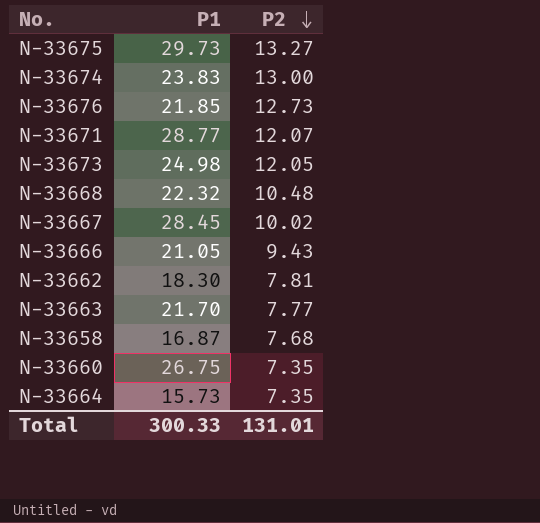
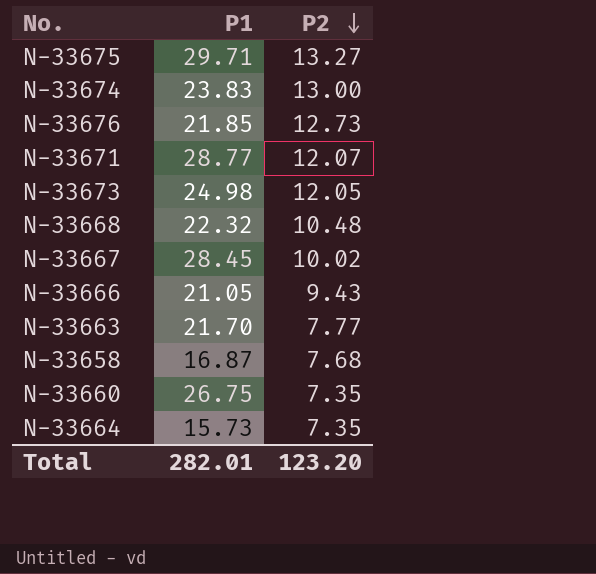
row N-33662: 18.30 | 7.81 -> none
N-33675 | P1: 29.73 -> 29.71
Total | P1: 300.33 -> 282.01
Total | P2: 131.01 -> 123.20

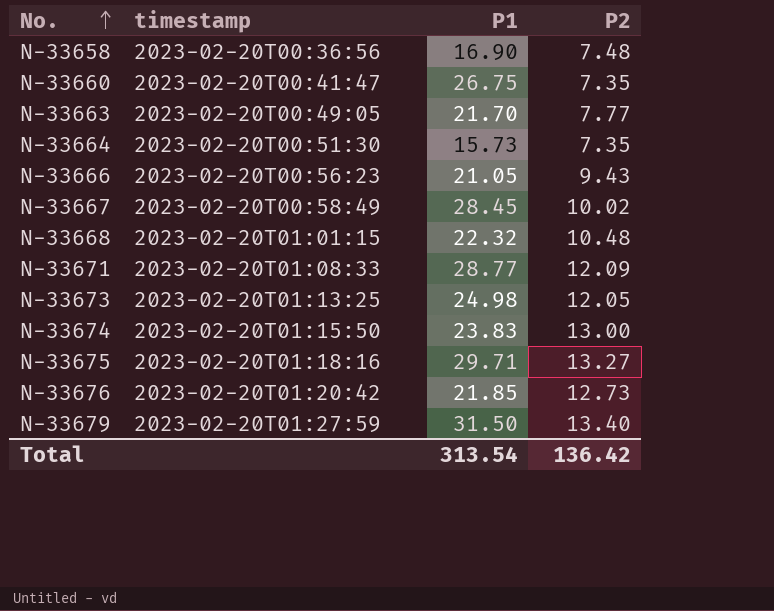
row order: P2 descending -> No. ascending
column timestamp | position: none -> 2
N-33658 | P1: 16.87 -> 16.90
N-33658 | P2: 7.68 -> 7.48
N-33671 | P2: 12.07 -> 12.09
row N-33679: none -> 2023-02-20T01:27:59 | 31.50 | 13.40
Total | P1: 282.01 -> 313.54
Total | P2: 123.20 -> 136.42

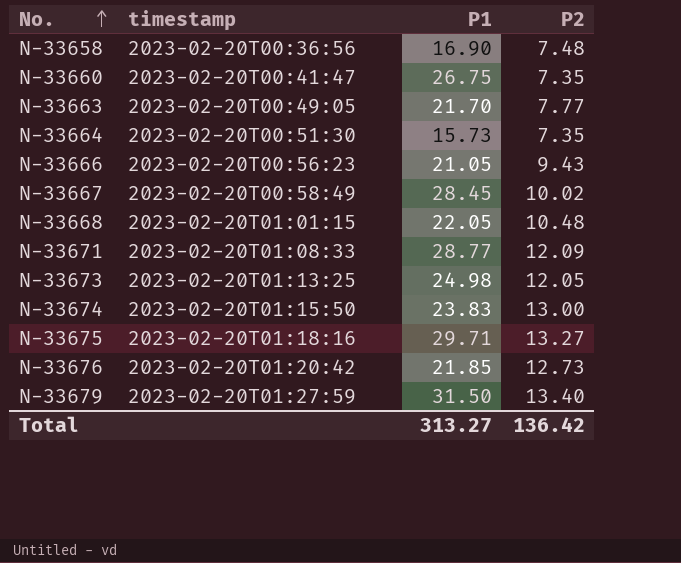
N-33668 | P1: 22.32 -> 22.05
Total | P1: 313.54 -> 313.27

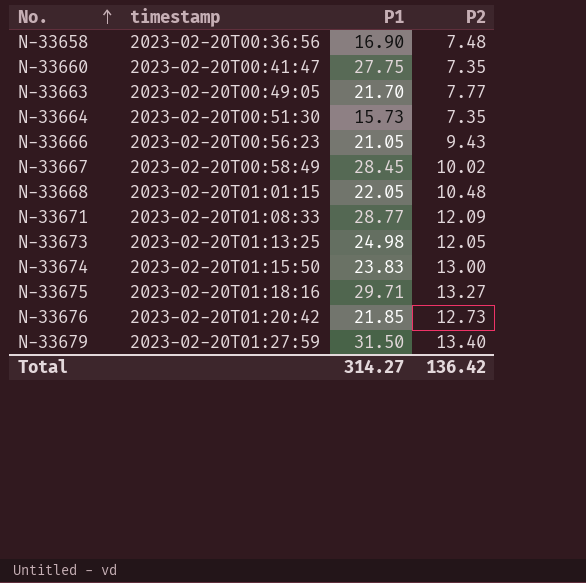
N-33660 | P1: 26.75 -> 27.75
Total | P1: 313.27 -> 314.27

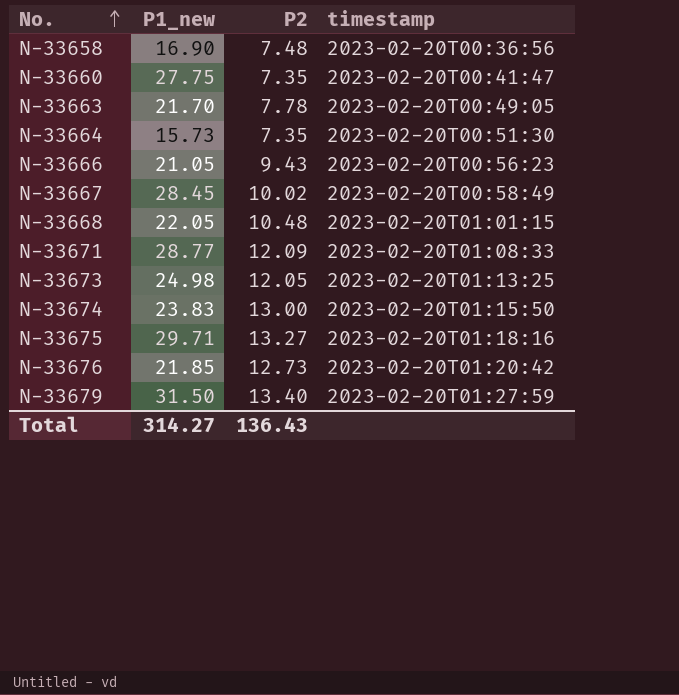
column name: P1 -> P1_new
column timestamp | position: 2 -> 4
N-33663 | P2: 7.77 -> 7.78
Total | P2: 136.42 -> 136.43

